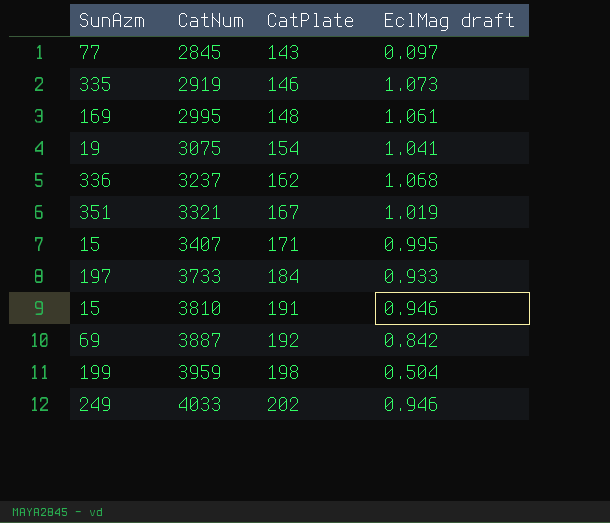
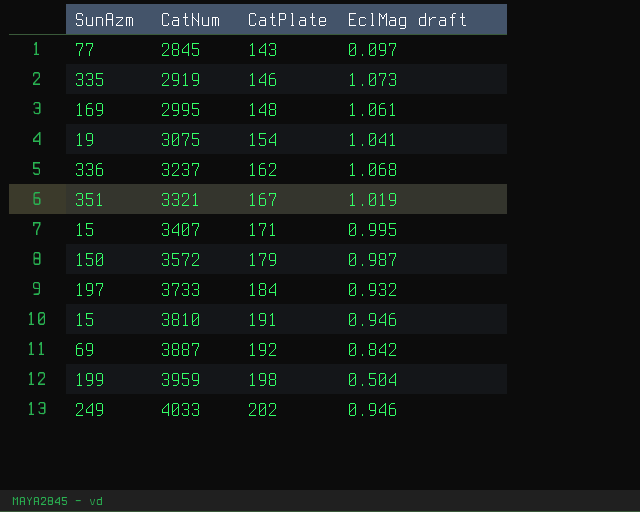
row 3572: none -> 150 | 179 | 0.987
3733 | EclMag draft: 0.933 -> 0.932

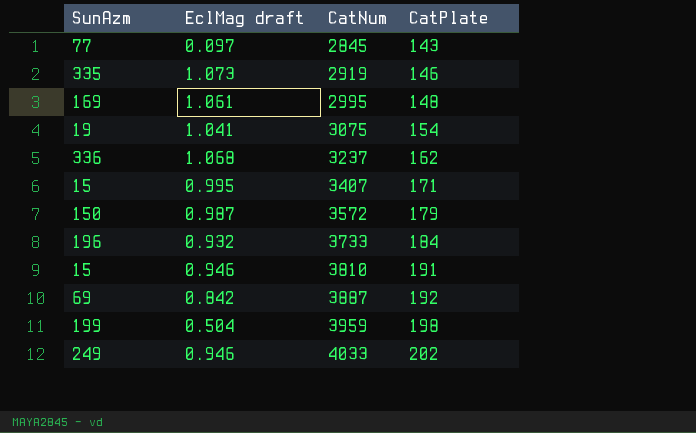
column EclMag draft | position: 4 -> 2
row 3321: 351 | 167 | 1.019 -> none
3733 | SunAzm: 197 -> 196

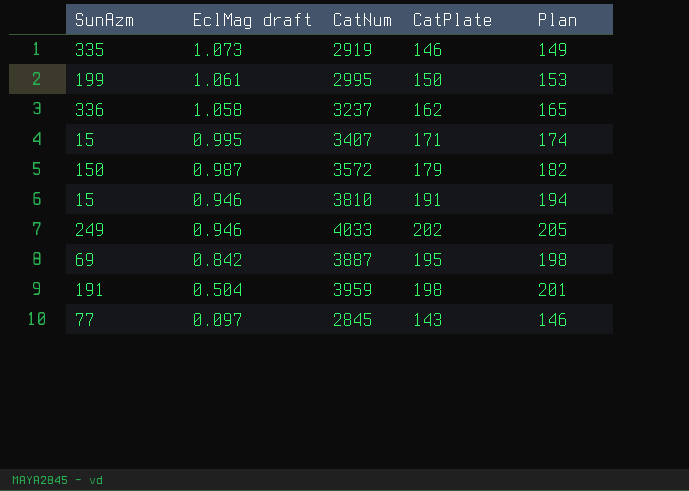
row order: CatNum ascending -> EclMag draft descending
column Plan | formula: none -> [CatPlate] + 3
row 3075: 19 | 1.041 | 154 -> none
row 3733: 196 | 0.932 | 184 -> none
2995 | SunAzm: 169 -> 199
2995 | CatPlate: 148 -> 150
3237 | EclMag draft: 1.068 -> 1.058
3887 | CatPlate: 192 -> 195
3959 | SunAzm: 199 -> 191

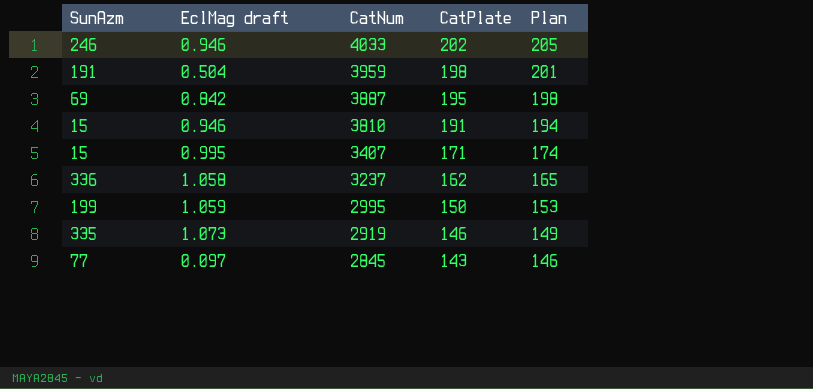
row order: EclMag draft descending -> CatNum descending
row 3572: 150 | 0.987 | 179 | 182 -> none
4033 | SunAzm: 249 -> 246
2995 | EclMag draft: 1.061 -> 1.059

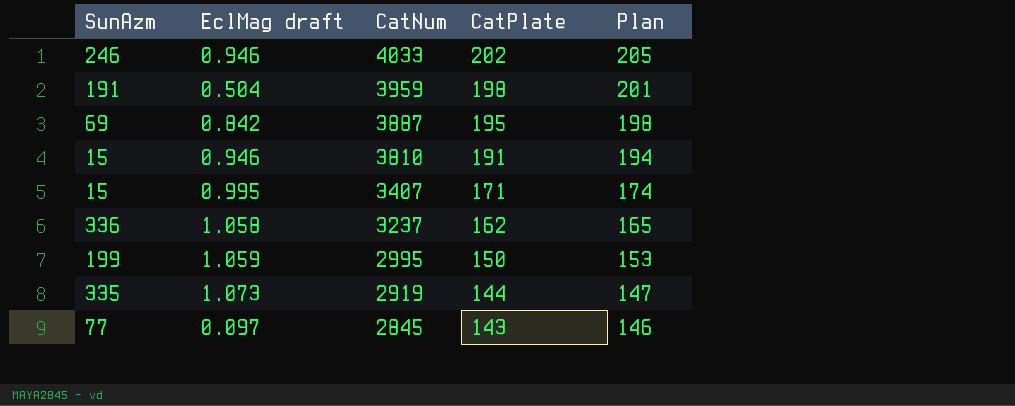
2919 | CatPlate: 146 -> 144
2919 | Plan: 149 -> 147

